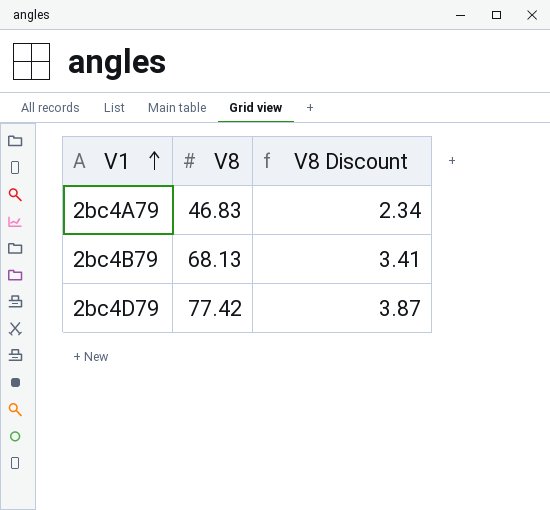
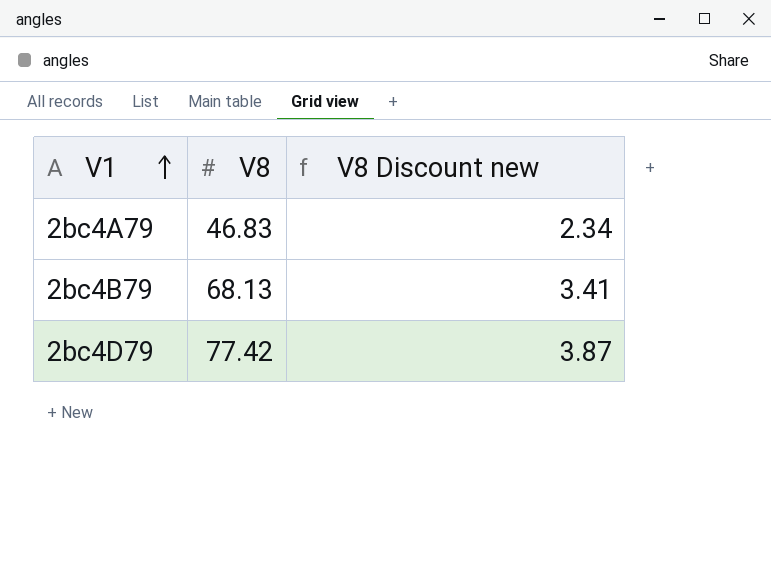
column name: V8 Discount -> V8 Discount new

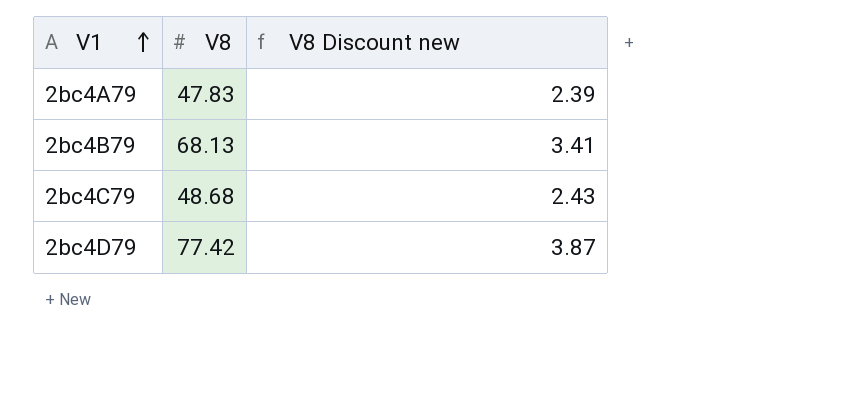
2bc4A79 | V8: 46.83 -> 47.83
2bc4A79 | V8 Discount new: 2.34 -> 2.39
row 2bc4C79: none -> 48.68 | 2.43

